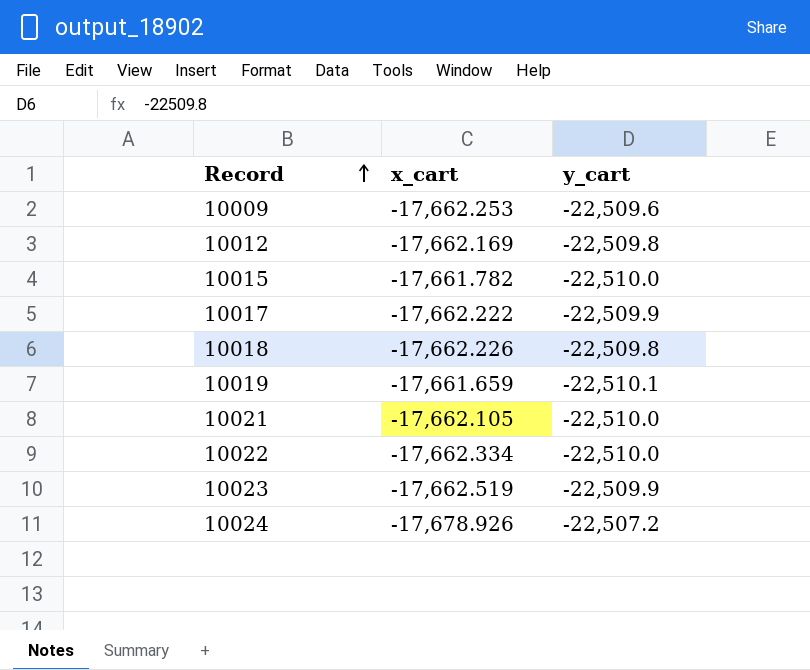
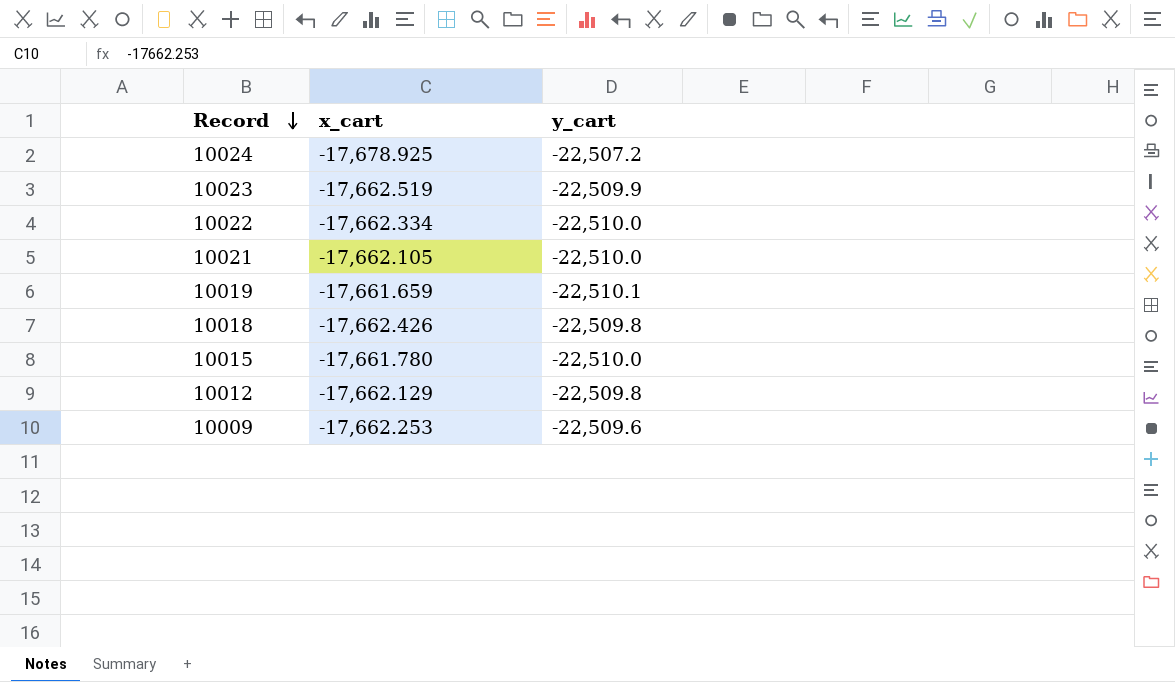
row order: Record ascending -> Record descending
row 10017: -17,662.222 | -22,509.9 -> none
10024 | x_cart: -17,678.926 -> -17,678.925
10018 | x_cart: -17,662.226 -> -17,662.426
10015 | x_cart: -17,661.782 -> -17,661.780
10012 | x_cart: -17,662.169 -> -17,662.129

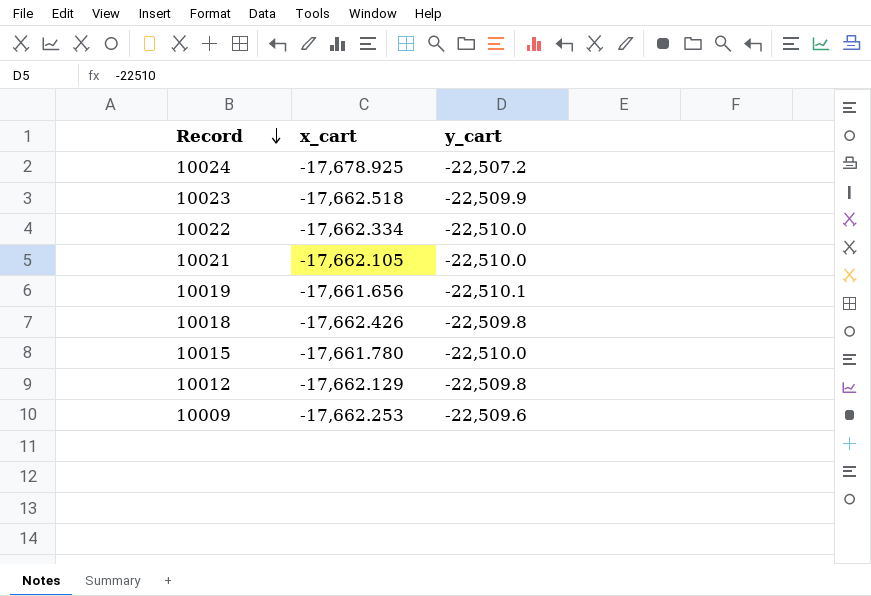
10023 | x_cart: -17,662.519 -> -17,662.518
10019 | x_cart: -17,661.659 -> -17,661.656

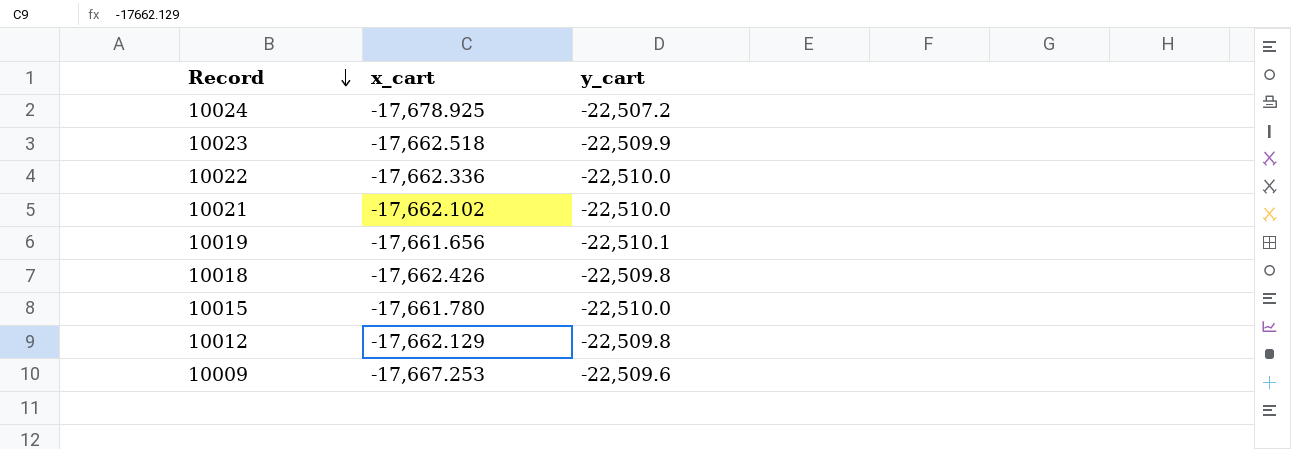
10022 | x_cart: -17,662.334 -> -17,662.336
10021 | x_cart: -17,662.105 -> -17,662.102
10009 | x_cart: -17,662.253 -> -17,667.253

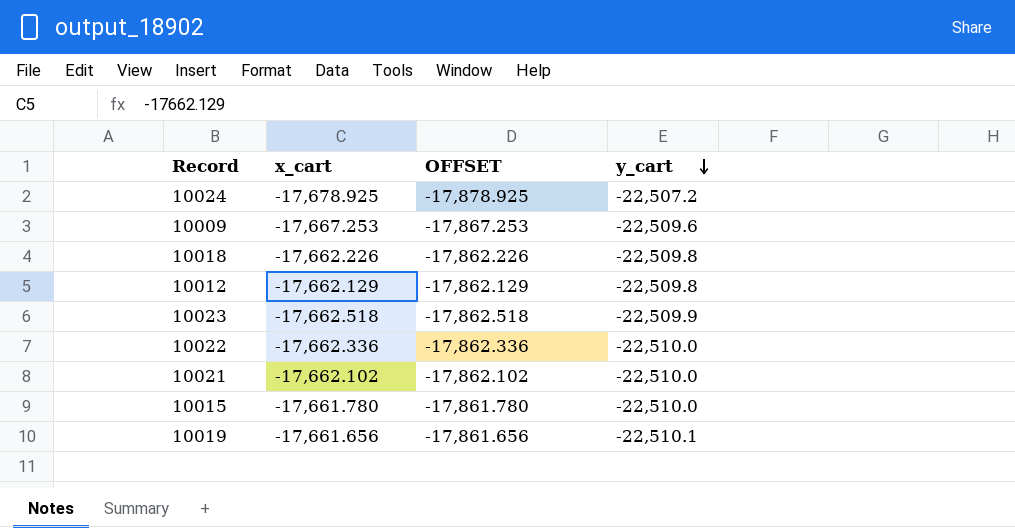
row order: Record descending -> y_cart descending
column OFFSET | formula: none -> [x_cart] - 200
10018 | x_cart: -17,662.426 -> -17,662.226

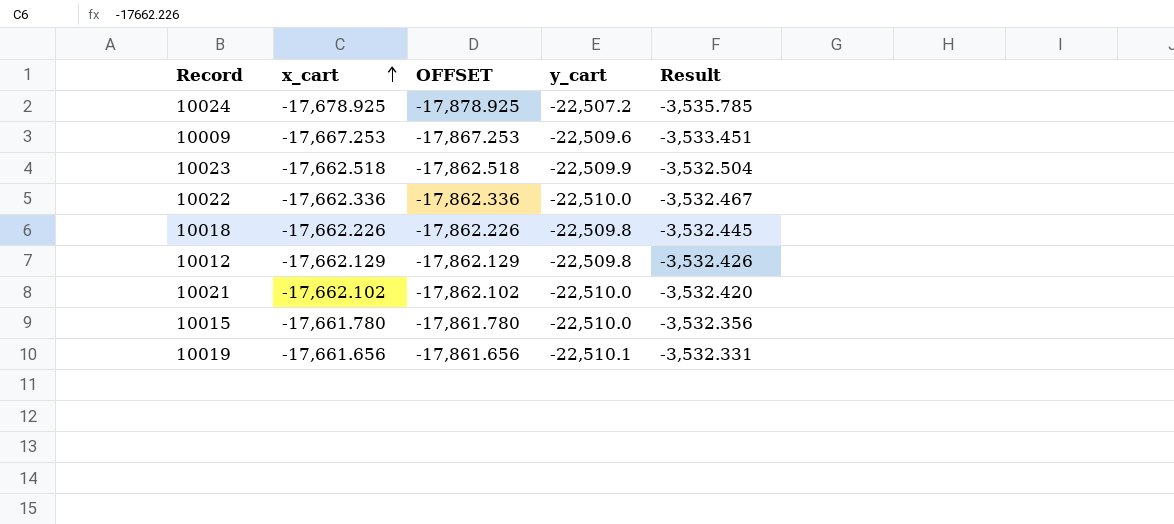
row order: y_cart descending -> x_cart ascending
column Result | formula: none -> [x_cart] * 0.2

